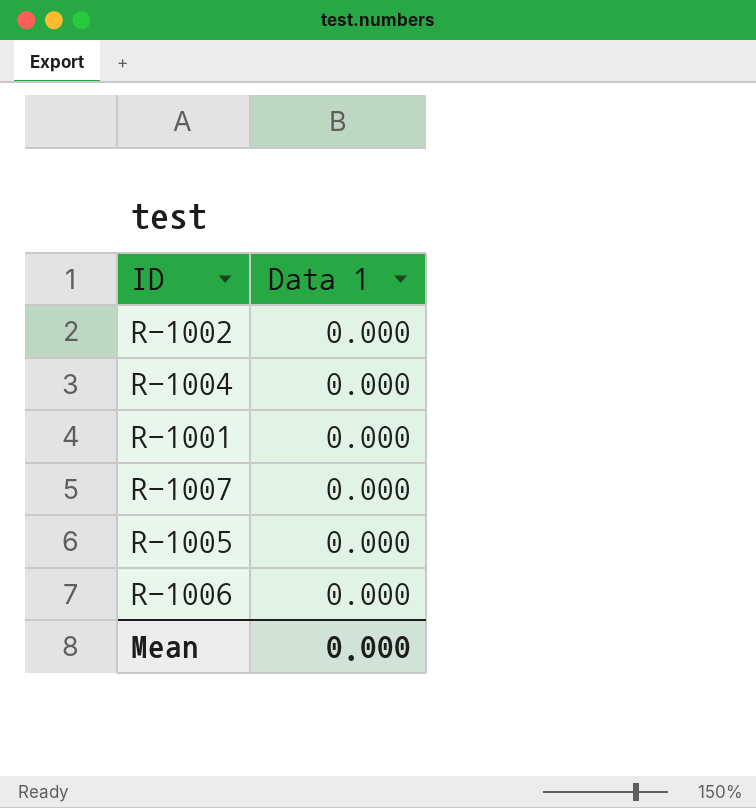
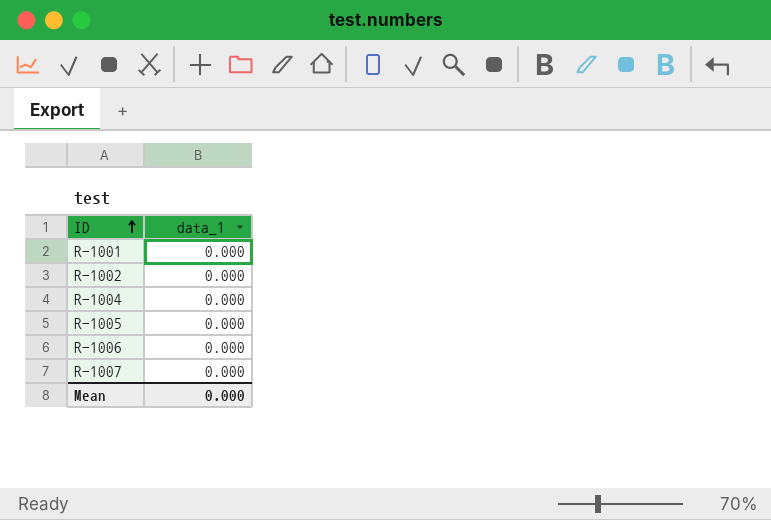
row order: none -> ID ascending
column name: Data 1 -> data_1

